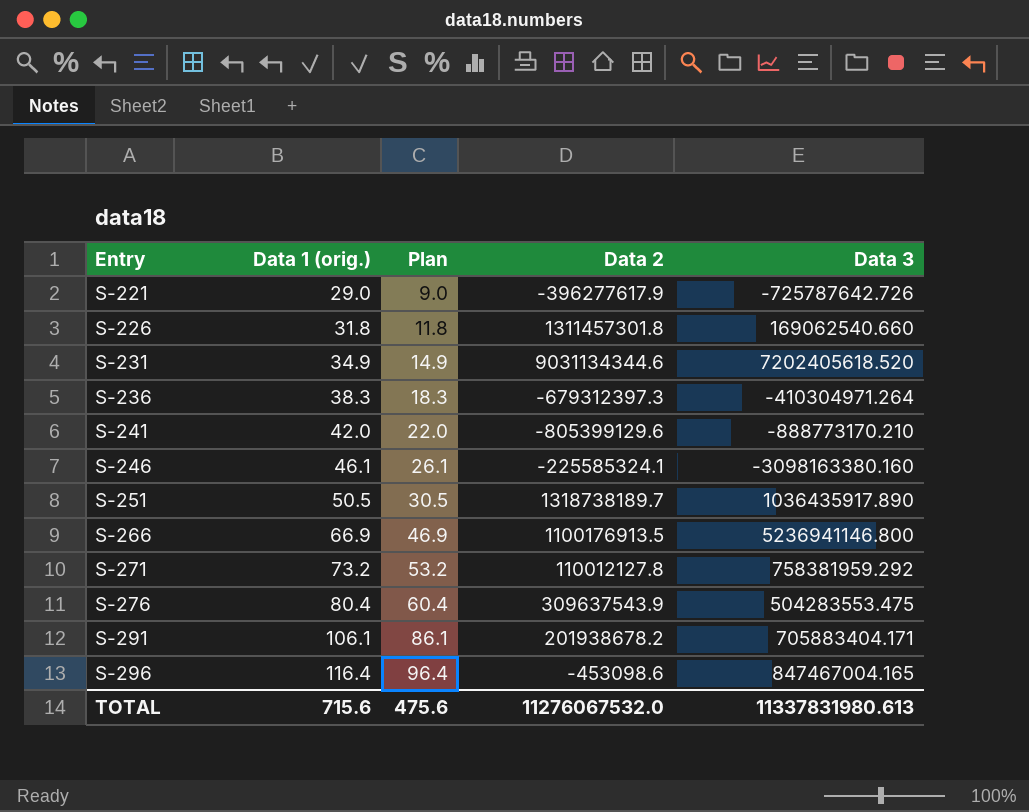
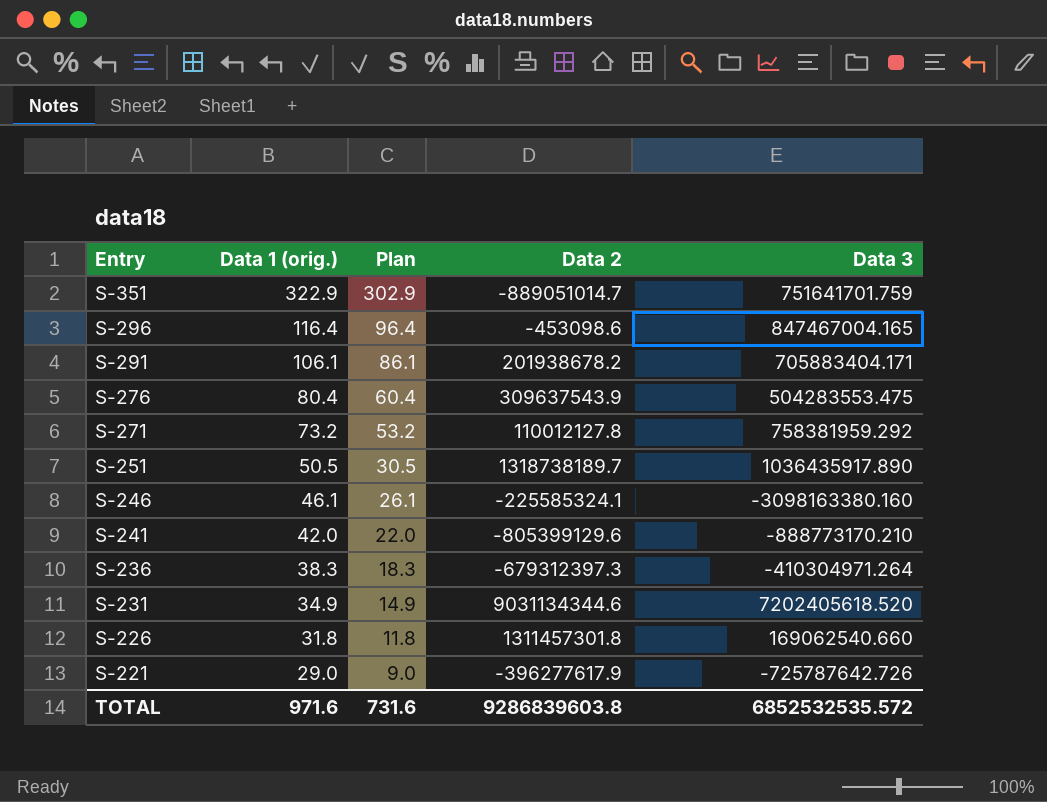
row order: Entry ascending -> Entry descending
row S-266: 66.9 | 46.9 | 1100176913.5 | 5236941146.800 -> none
row S-351: none -> 322.9 | 302.9 | -889051014.7 | 751641701.759
TOTAL | Data 1 (orig.): 715.6 -> 971.6
TOTAL | Plan: 475.6 -> 731.6
TOTAL | Data 2: 11276067532.0 -> 9286839603.8
TOTAL | Data 3: 11337831980.613 -> 6852532535.572

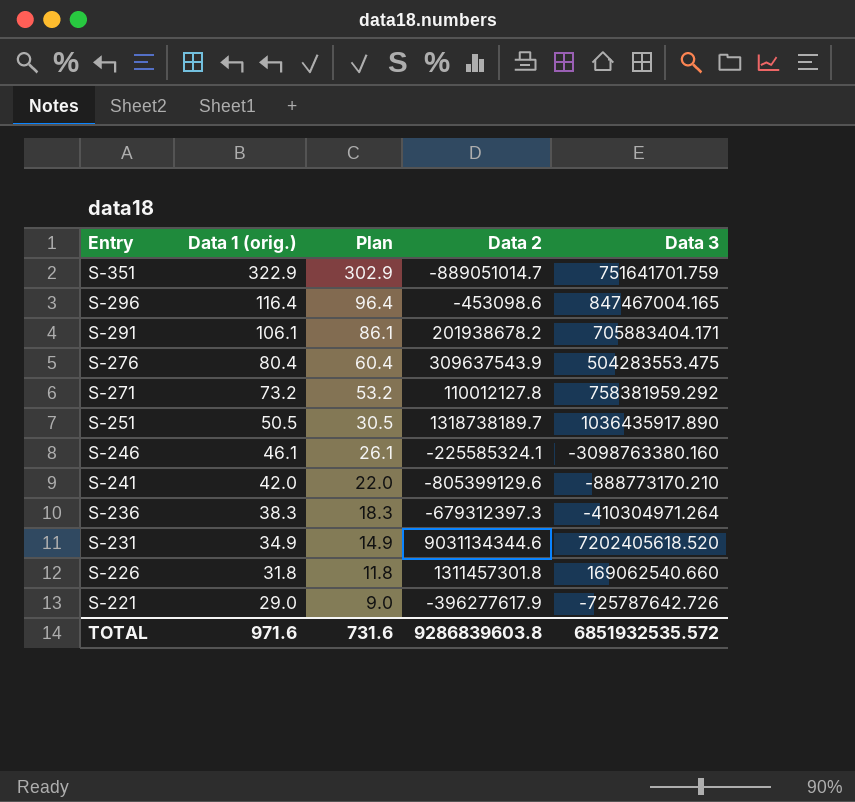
S-246 | Data 3: -3098163380.160 -> -3098763380.160
TOTAL | Data 3: 6852532535.572 -> 6851932535.572

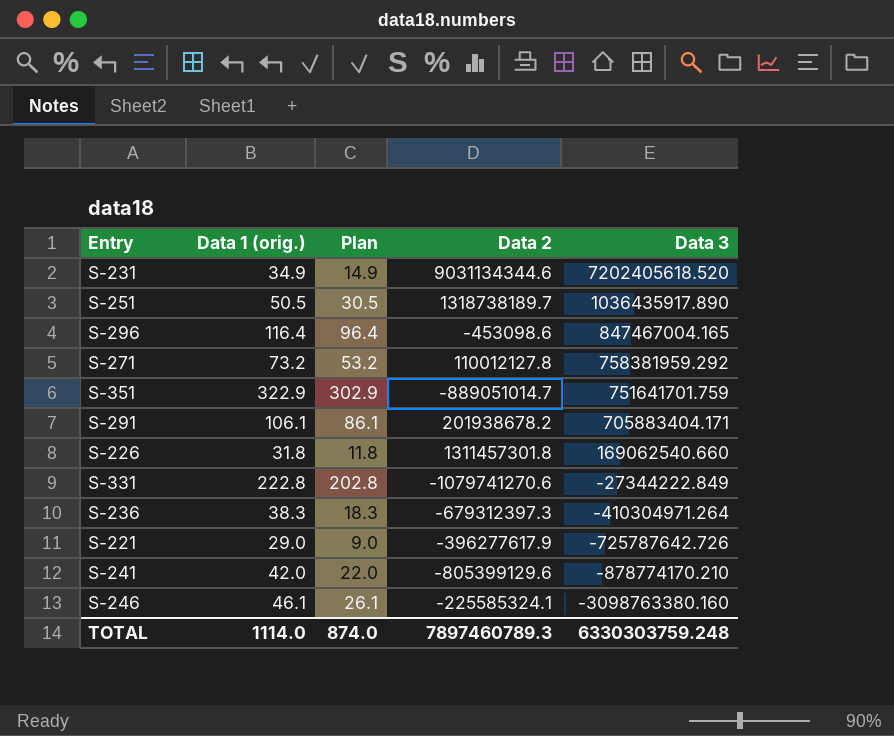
row order: Entry descending -> Data 3 descending
row S-276: 80.4 | 60.4 | 309637543.9 | 504283553.475 -> none
row S-331: none -> 222.8 | 202.8 | -1079741270.6 | -27344222.849
S-241 | Data 3: -888773170.210 -> -878774170.210
TOTAL | Data 1 (orig.): 971.6 -> 1114.0
TOTAL | Plan: 731.6 -> 874.0
TOTAL | Data 2: 9286839603.8 -> 7897460789.3
TOTAL | Data 3: 6851932535.572 -> 6330303759.248

